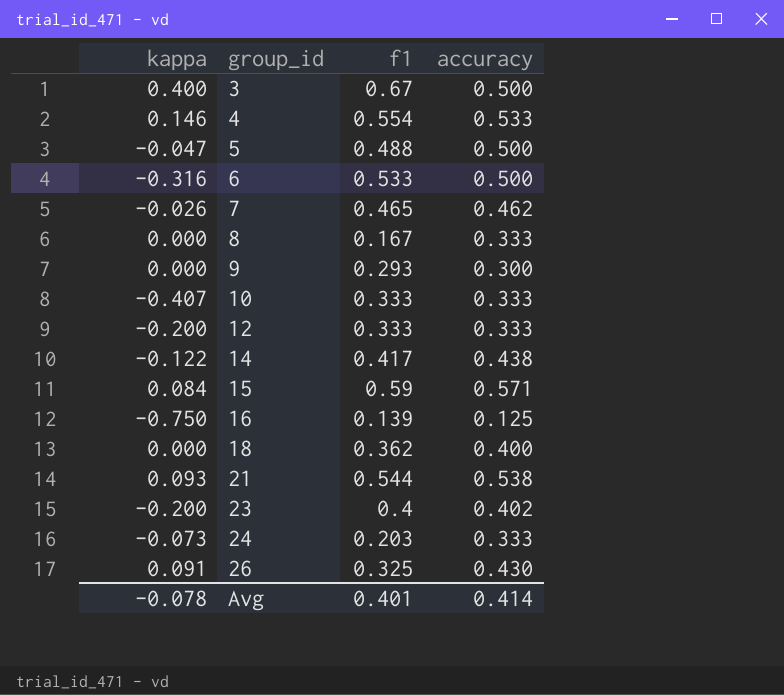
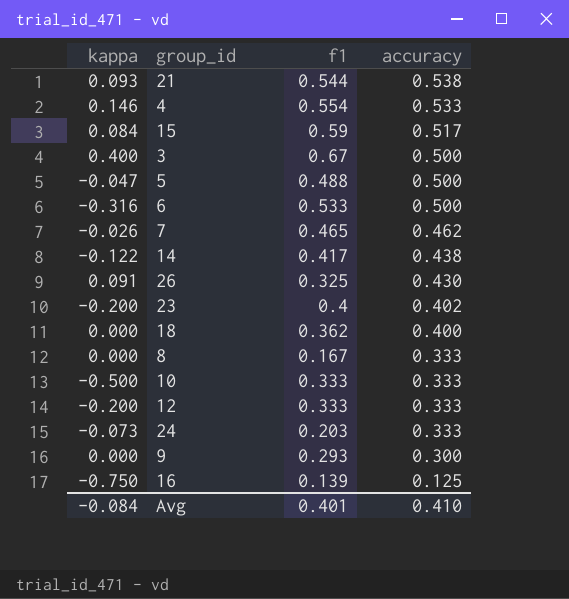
row order: group_id ascending -> accuracy descending
15 | accuracy: 0.571 -> 0.517
10 | kappa: -0.407 -> -0.500
Avg | kappa: -0.078 -> -0.084
Avg | accuracy: 0.414 -> 0.410

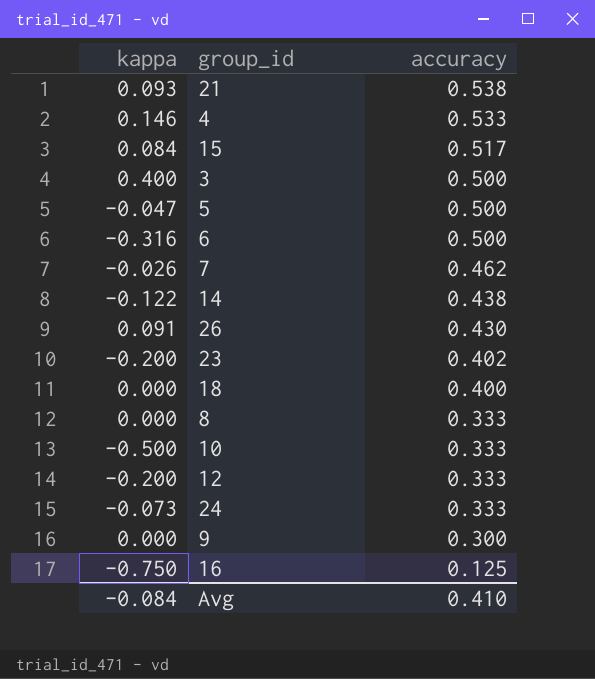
column f1 | position: 3 -> none

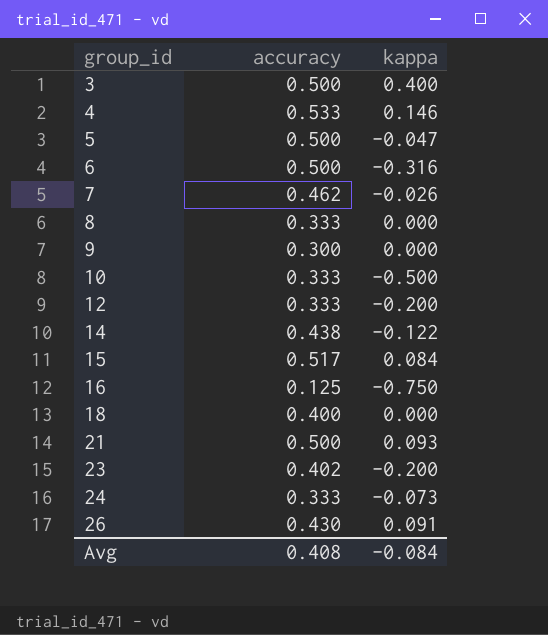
row order: accuracy descending -> group_id ascending
column kappa | position: 1 -> 3
21 | accuracy: 0.538 -> 0.500
Avg | accuracy: 0.410 -> 0.408

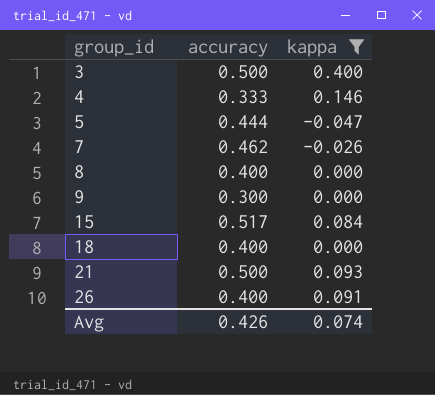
filter: none -> kappa >= -0.047
4 | accuracy: 0.533 -> 0.333
5 | accuracy: 0.500 -> 0.444
8 | accuracy: 0.333 -> 0.400
26 | accuracy: 0.430 -> 0.400
Avg | accuracy: 0.408 -> 0.426
Avg | kappa: -0.084 -> 0.074

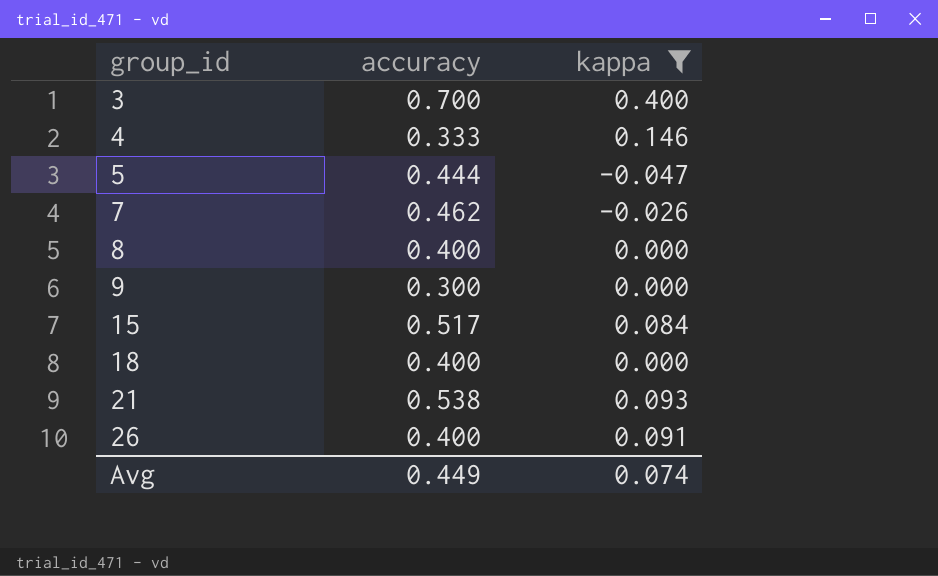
3 | accuracy: 0.500 -> 0.700
21 | accuracy: 0.500 -> 0.538
Avg | accuracy: 0.426 -> 0.449

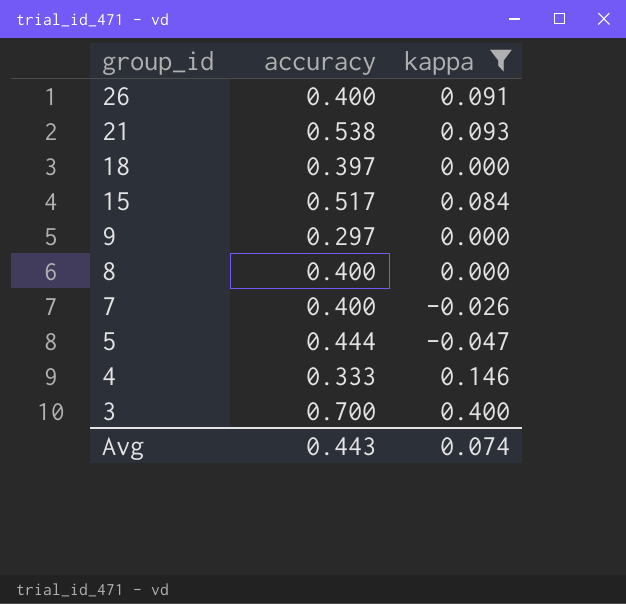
row order: group_id ascending -> group_id descending
18 | accuracy: 0.400 -> 0.397
9 | accuracy: 0.300 -> 0.297
7 | accuracy: 0.462 -> 0.400
Avg | accuracy: 0.449 -> 0.443

